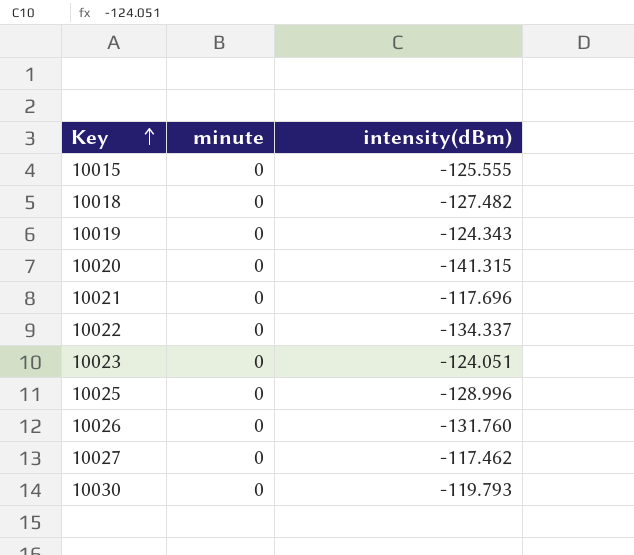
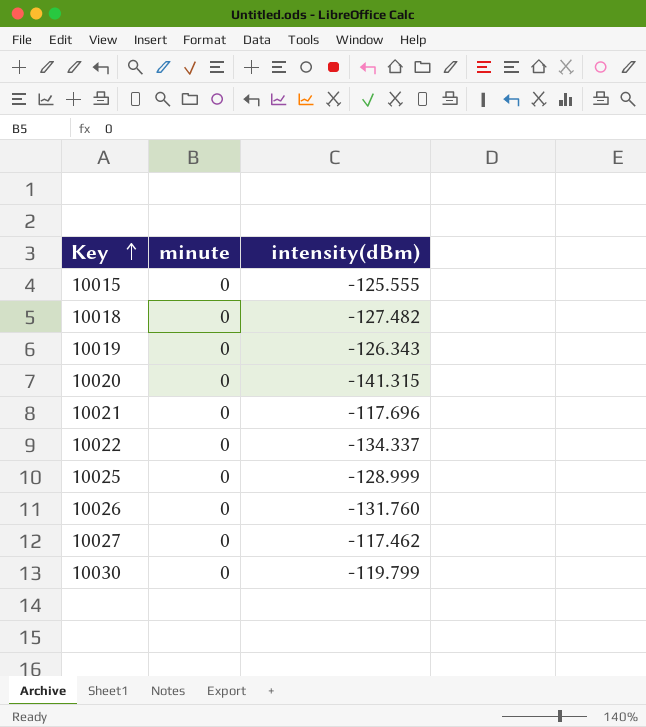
row 10023: 0 | -124.051 -> none
10019 | intensity(dBm): -124.343 -> -126.343
10025 | intensity(dBm): -128.996 -> -128.999
10030 | intensity(dBm): -119.793 -> -119.799

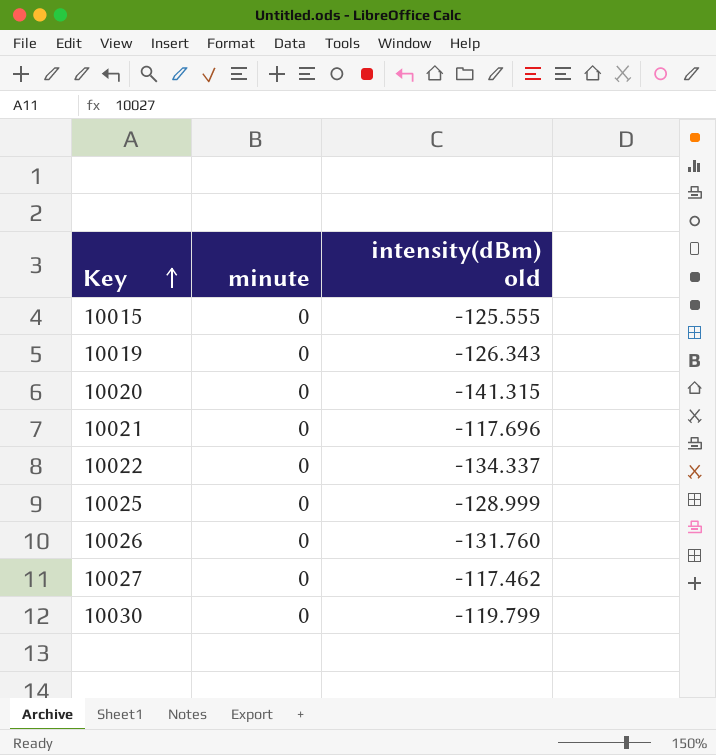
column name: intensity(dBm) -> intensity(dBm) old
row 10018: 0 | -127.482 -> none

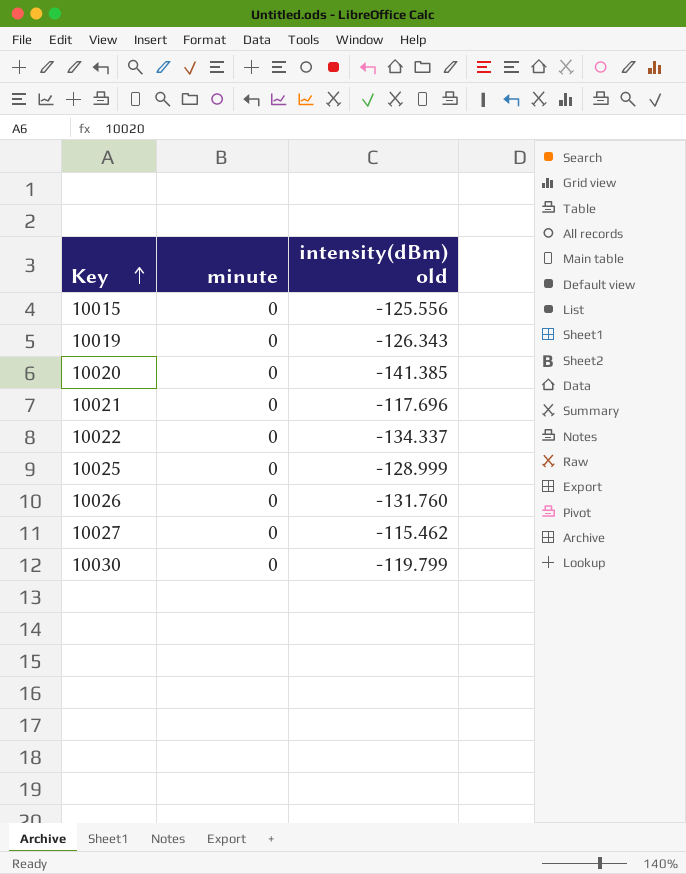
10015 | intensity(dBm) old: -125.555 -> -125.556
10020 | intensity(dBm) old: -141.315 -> -141.385
10027 | intensity(dBm) old: -117.462 -> -115.462

